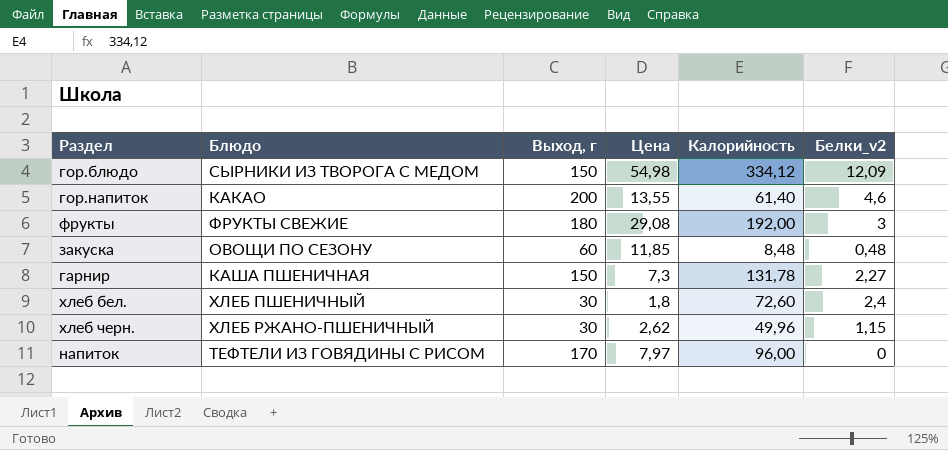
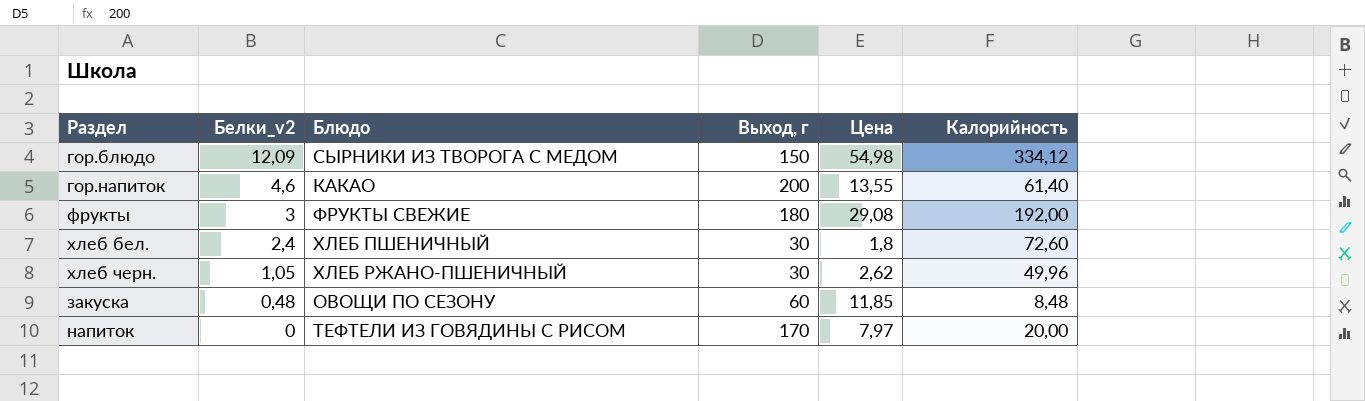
row order: none -> Белки_v2 descending
column Белки_v2 | position: 6 -> 2
row гарнир: КАША ПШЕНИЧНАЯ | 150 | 7,3 | 131,78 | 2,27 -> none
хлеб черн. | Белки_v2: 1,15 -> 1,05
напиток | Калорийность: 96,00 -> 20,00

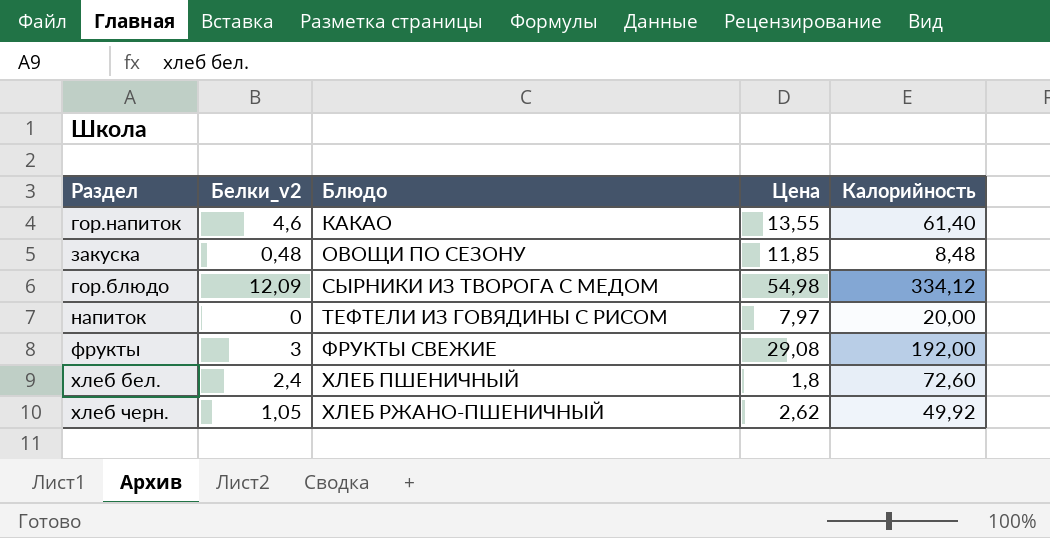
row order: Белки_v2 descending -> Блюдо ascending
column Выход, г | position: 4 -> none
хлеб черн. | Калорийность: 49,96 -> 49,92

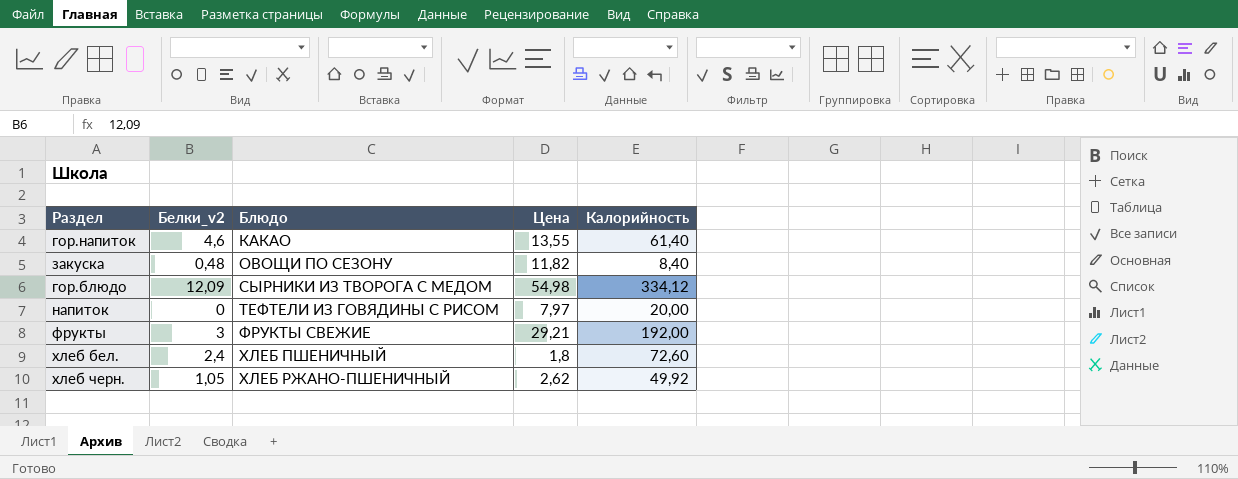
закуска | Цена: 11,85 -> 11,82
закуска | Калорийность: 8,48 -> 8,40
фрукты | Цена: 29,08 -> 29,21

